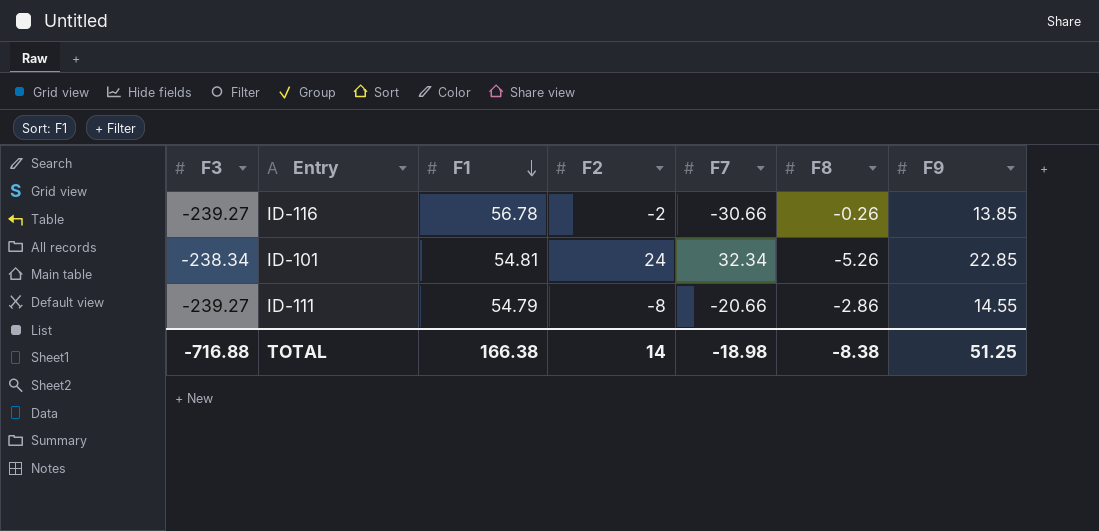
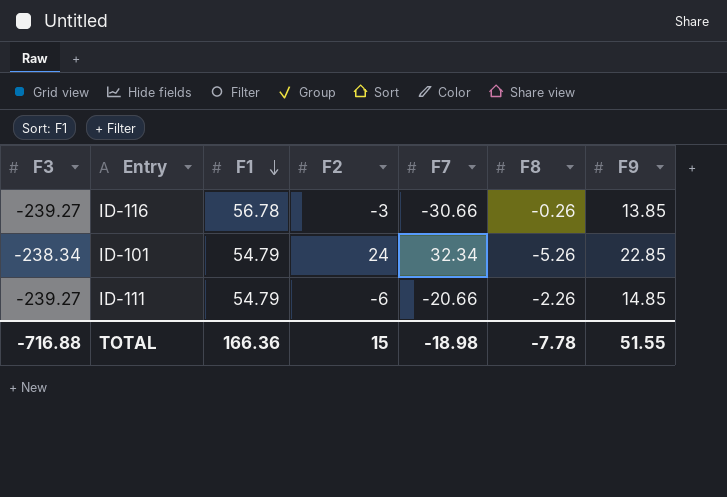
ID-116 | F2: -2 -> -3
ID-101 | F1: 54.81 -> 54.79
ID-111 | F2: -8 -> -6
ID-111 | F8: -2.86 -> -2.26
ID-111 | F9: 14.55 -> 14.85
TOTAL | F1: 166.38 -> 166.36
TOTAL | F2: 14 -> 15
TOTAL | F8: -8.38 -> -7.78
TOTAL | F9: 51.25 -> 51.55

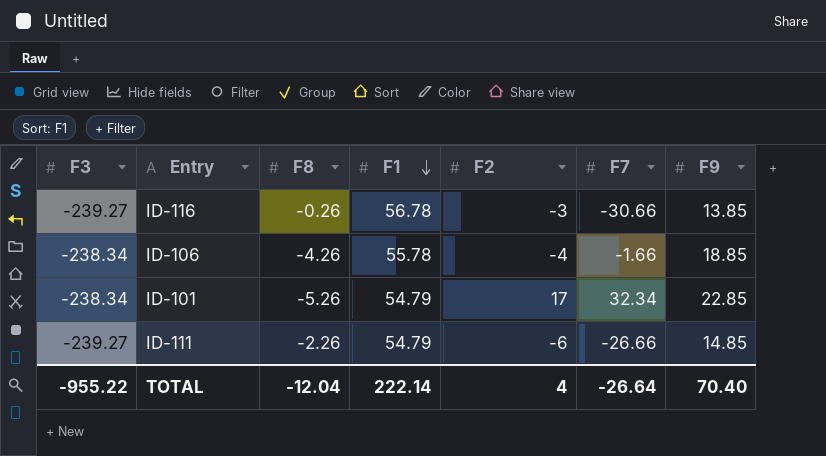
column F8 | position: 6 -> 3
row ID-106: none -> -238.34 | -4.26 | 55.78 | -4 | -1.66 | 18.85
ID-101 | F2: 24 -> 17
ID-111 | F7: -20.66 -> -26.66
TOTAL | F3: -716.88 -> -955.22
TOTAL | F8: -7.78 -> -12.04
TOTAL | F1: 166.36 -> 222.14
TOTAL | F2: 15 -> 4
TOTAL | F7: -18.98 -> -26.64
TOTAL | F9: 51.55 -> 70.40

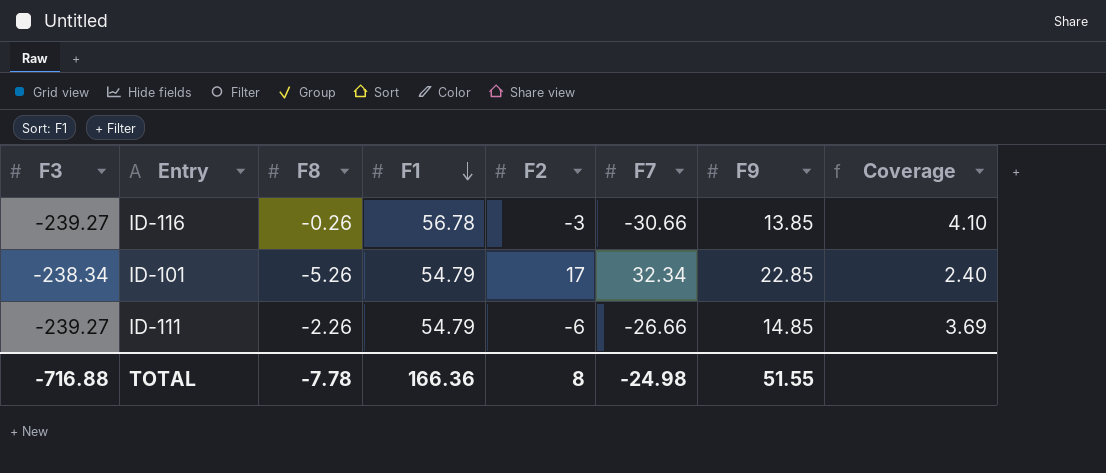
column Coverage | formula: none -> [F1] / [F9]
row ID-106: -238.34 | -4.26 | 55.78 | -4 | -1.66 | 18.85 -> none
TOTAL | F3: -955.22 -> -716.88
TOTAL | F8: -12.04 -> -7.78
TOTAL | F1: 222.14 -> 166.36
TOTAL | F2: 4 -> 8
TOTAL | F7: -26.64 -> -24.98
TOTAL | F9: 70.40 -> 51.55

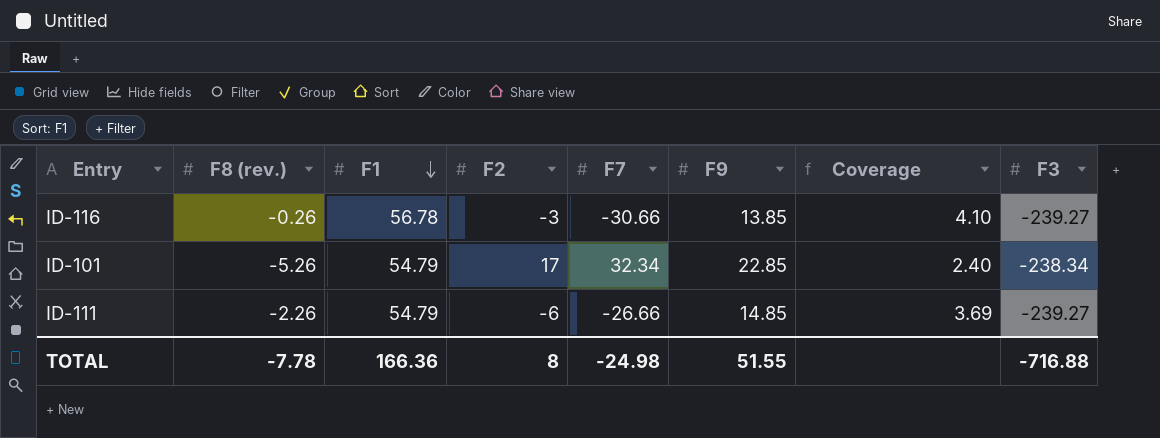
column name: F8 -> F8 (rev.)
column F3 | position: 1 -> 8

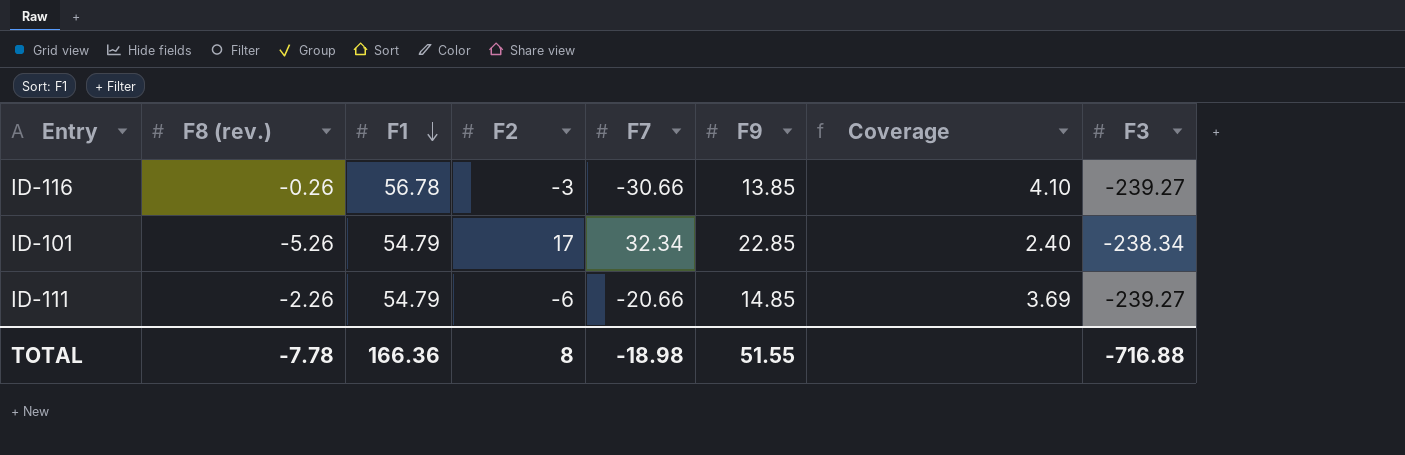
ID-111 | F7: -26.66 -> -20.66
TOTAL | F7: -24.98 -> -18.98

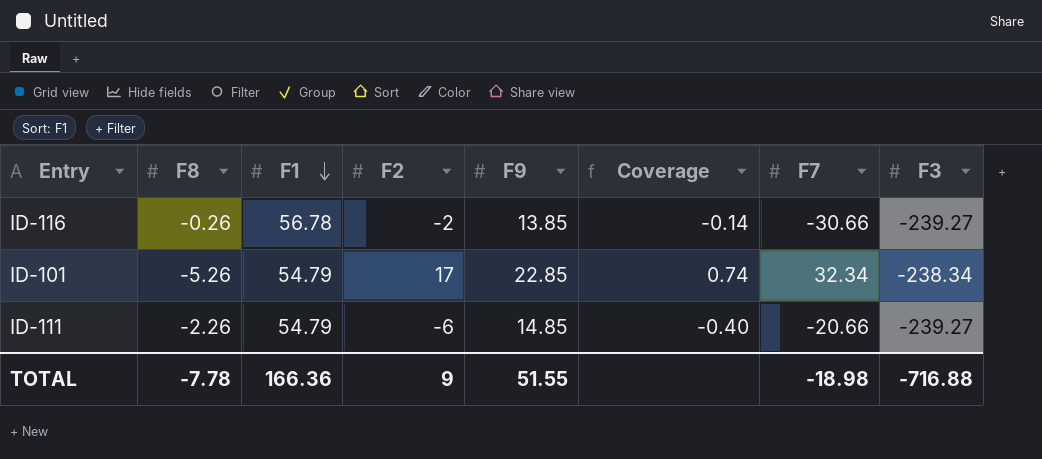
column name: F8 (rev.) -> F8
column Coverage | formula: [F1] / [F9] -> [F2] / [F9]
column F7 | position: 5 -> 7
ID-116 | F2: -3 -> -2
TOTAL | F2: 8 -> 9

